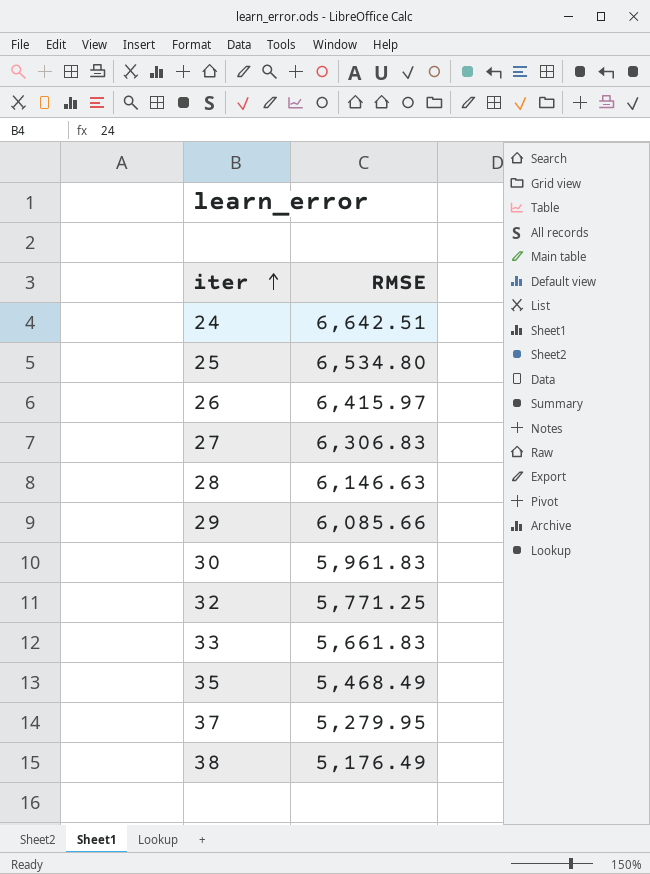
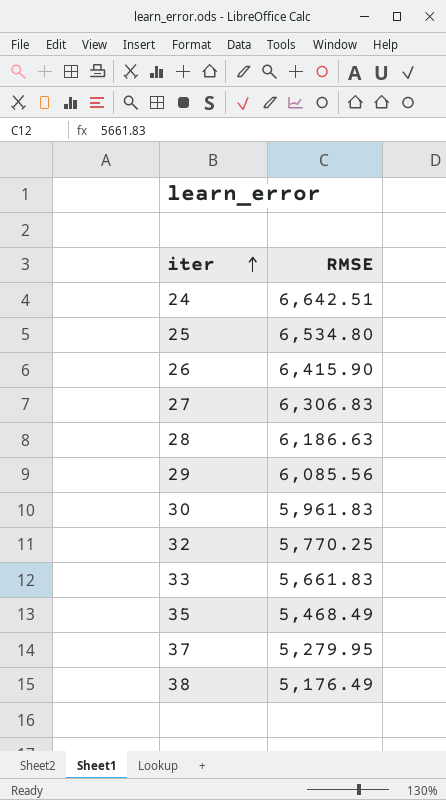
26 | RMSE: 6,415.97 -> 6,415.90
28 | RMSE: 6,146.63 -> 6,186.63
29 | RMSE: 6,085.66 -> 6,085.56
32 | RMSE: 5,771.25 -> 5,770.25

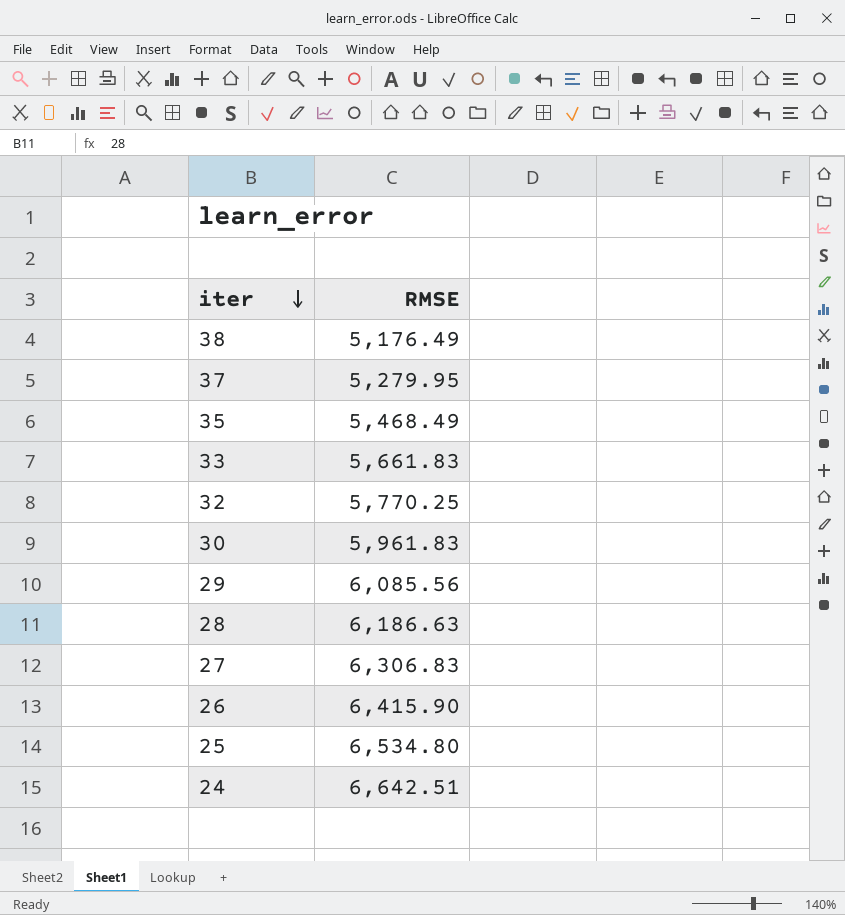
row order: iter ascending -> iter descending

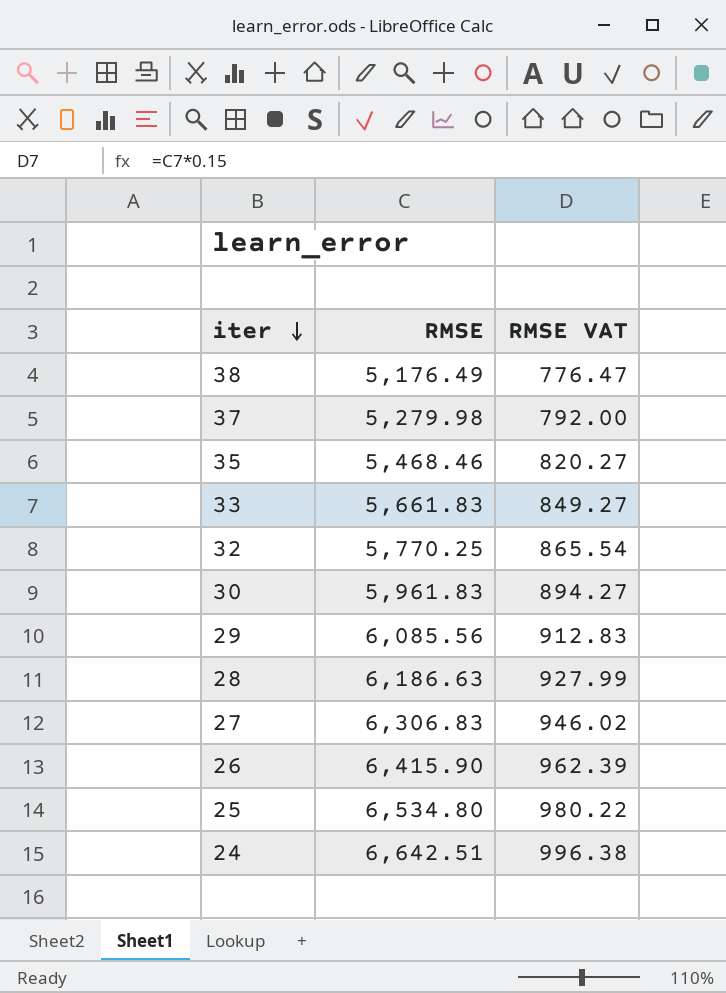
column RMSE VAT | formula: none -> [RMSE] * 0.15
37 | RMSE: 5,279.95 -> 5,279.98
35 | RMSE: 5,468.49 -> 5,468.46

